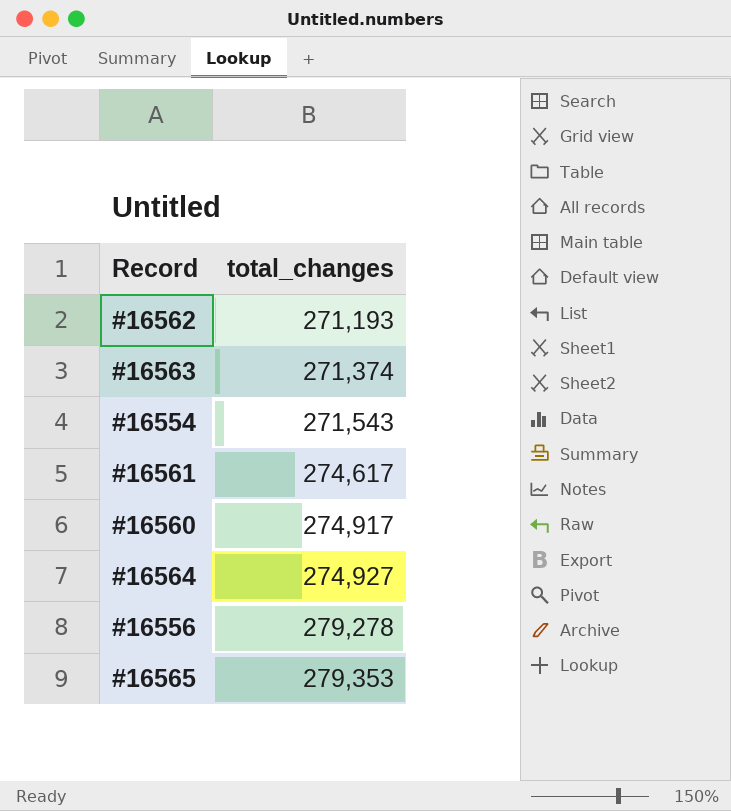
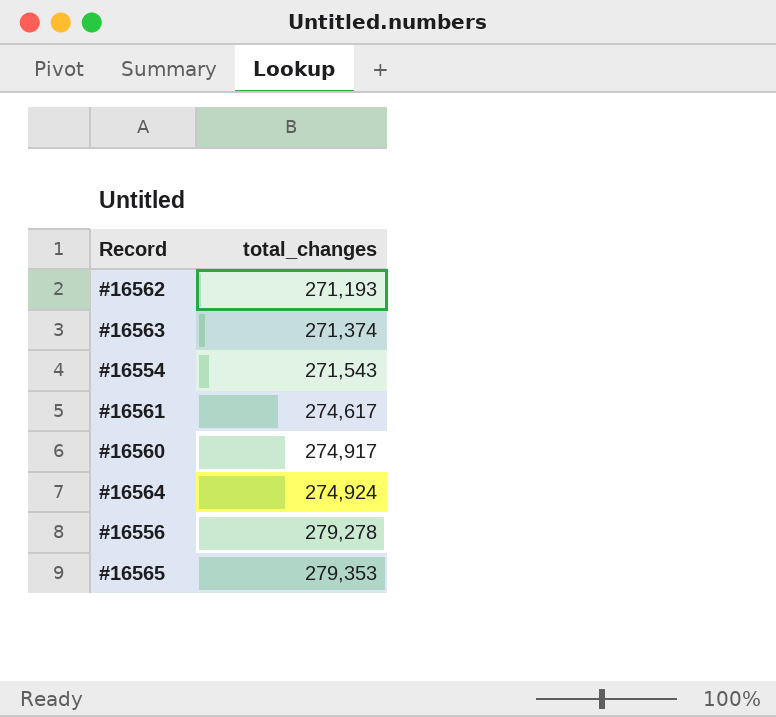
#16564 | total_changes: 274,927 -> 274,924

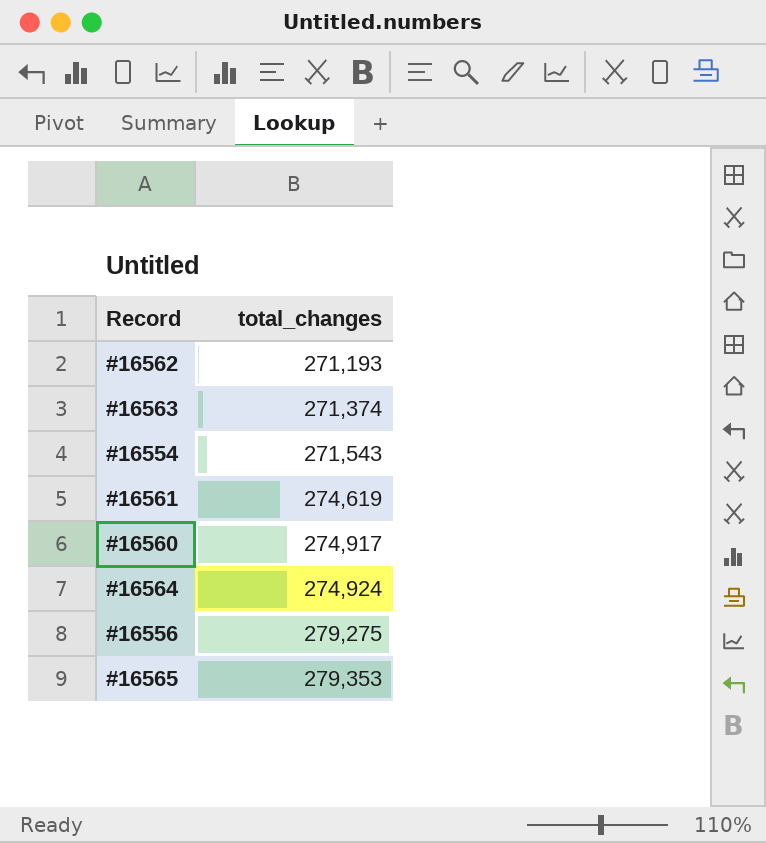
#16561 | total_changes: 274,617 -> 274,619
#16556 | total_changes: 279,278 -> 279,275

